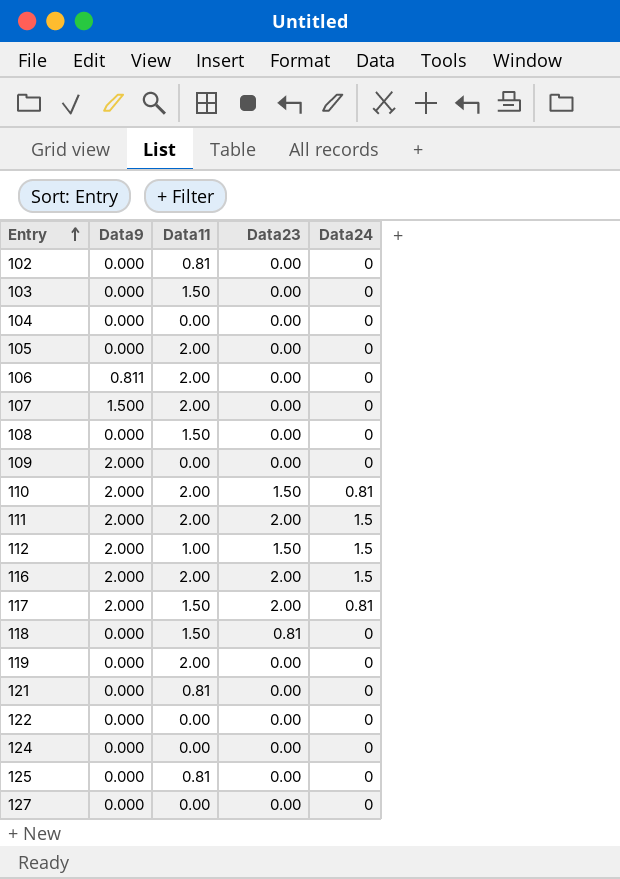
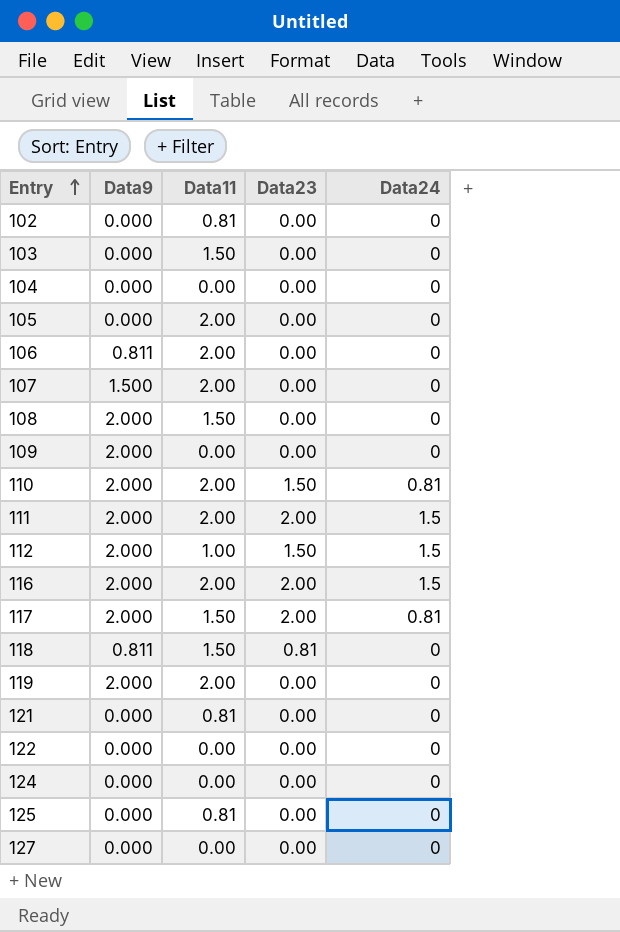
108 | Data9: 0.000 -> 2.000
118 | Data9: 0.000 -> 0.811
119 | Data9: 0.000 -> 2.000

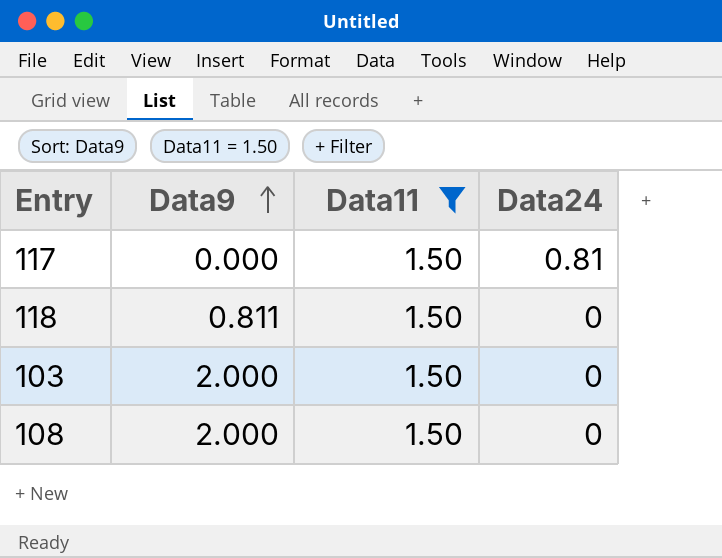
filter: none -> Data11 = 1.50
row order: Entry ascending -> Data9 ascending
column Data23 | position: 4 -> none
117 | Data9: 2.000 -> 0.000
103 | Data9: 0.000 -> 2.000

